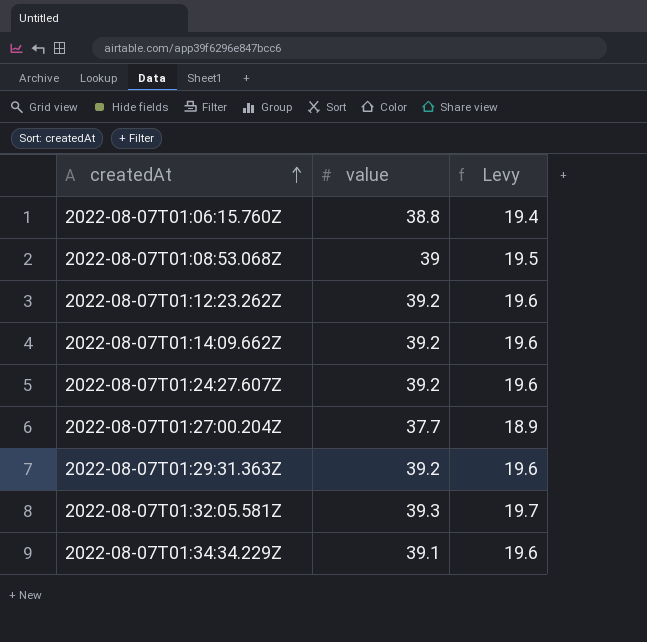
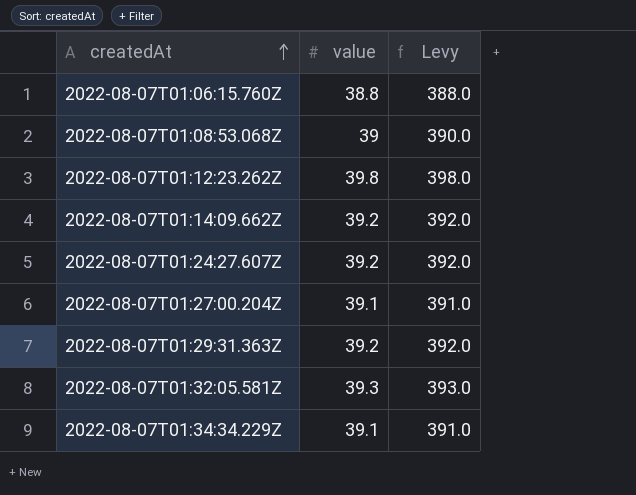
column Levy | formula: [value] * 0.5 -> [value] * 10
2022-08-07T01:12:23.262Z | value: 39.2 -> 39.8
2022-08-07T01:27:00.204Z | value: 37.7 -> 39.1

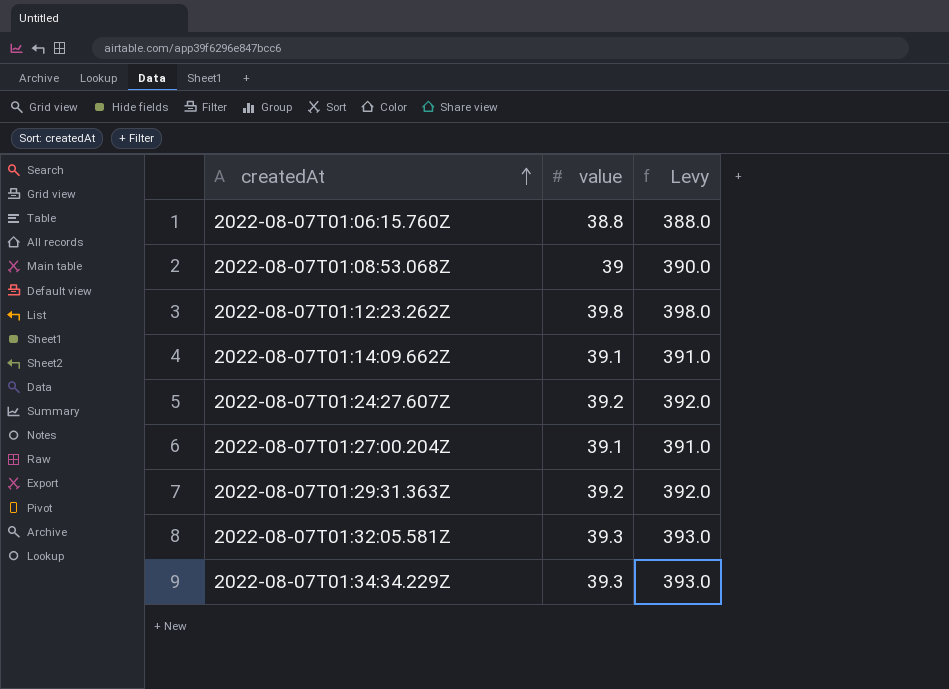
2022-08-07T01:14:09.662Z | value: 39.2 -> 39.1
2022-08-07T01:14:09.662Z | Levy: 392.0 -> 391.0
2022-08-07T01:34:34.229Z | value: 39.1 -> 39.3
2022-08-07T01:34:34.229Z | Levy: 391.0 -> 393.0

